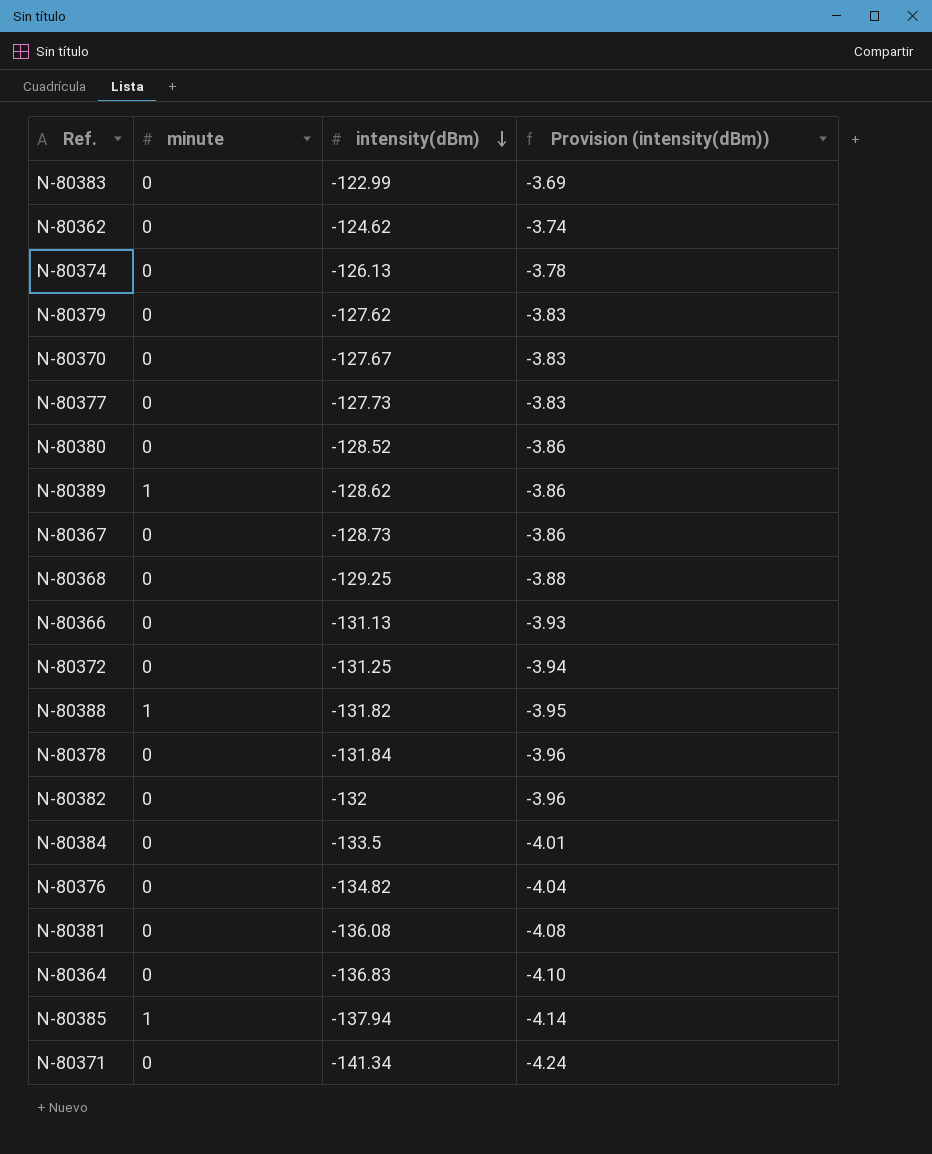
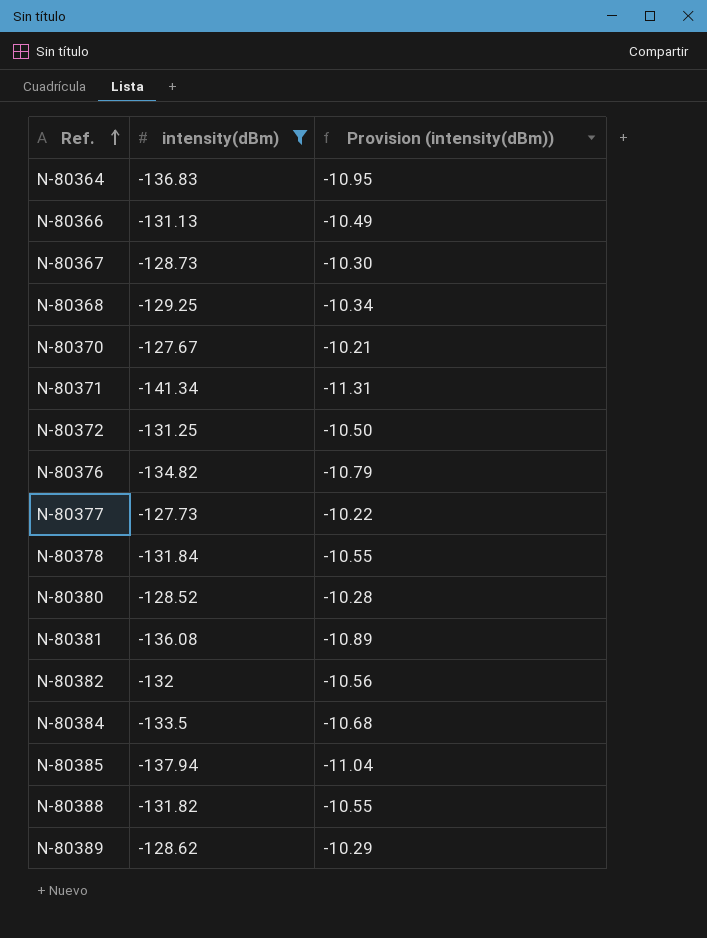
filter: none -> intensity(dBm) <= -127.67
row order: intensity(dBm) descending -> Ref. ascending
column minute | position: 2 -> none
column Provision (intensity(dBm)) | formula: [intensity(dBm)] * 0.03 -> [intensity(dBm)] * 0.08

